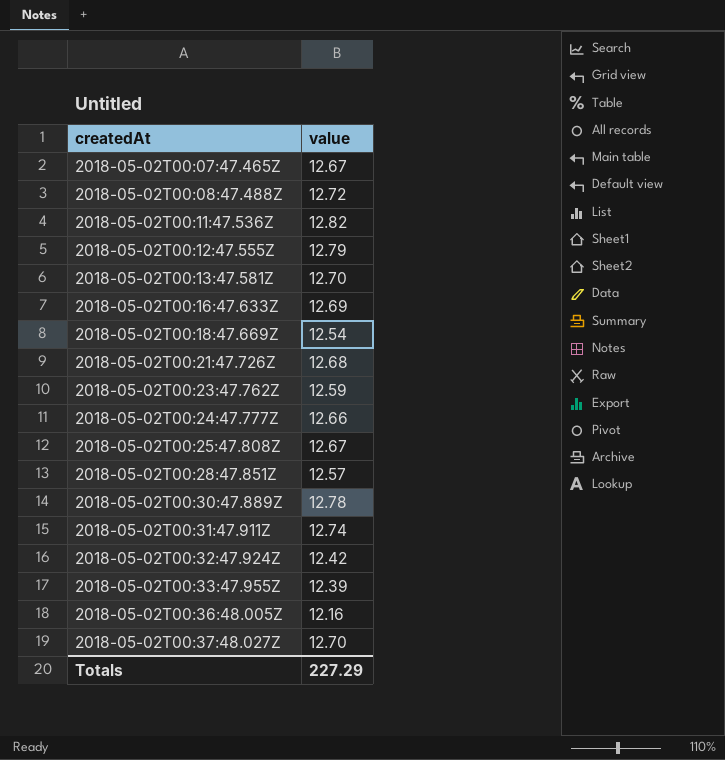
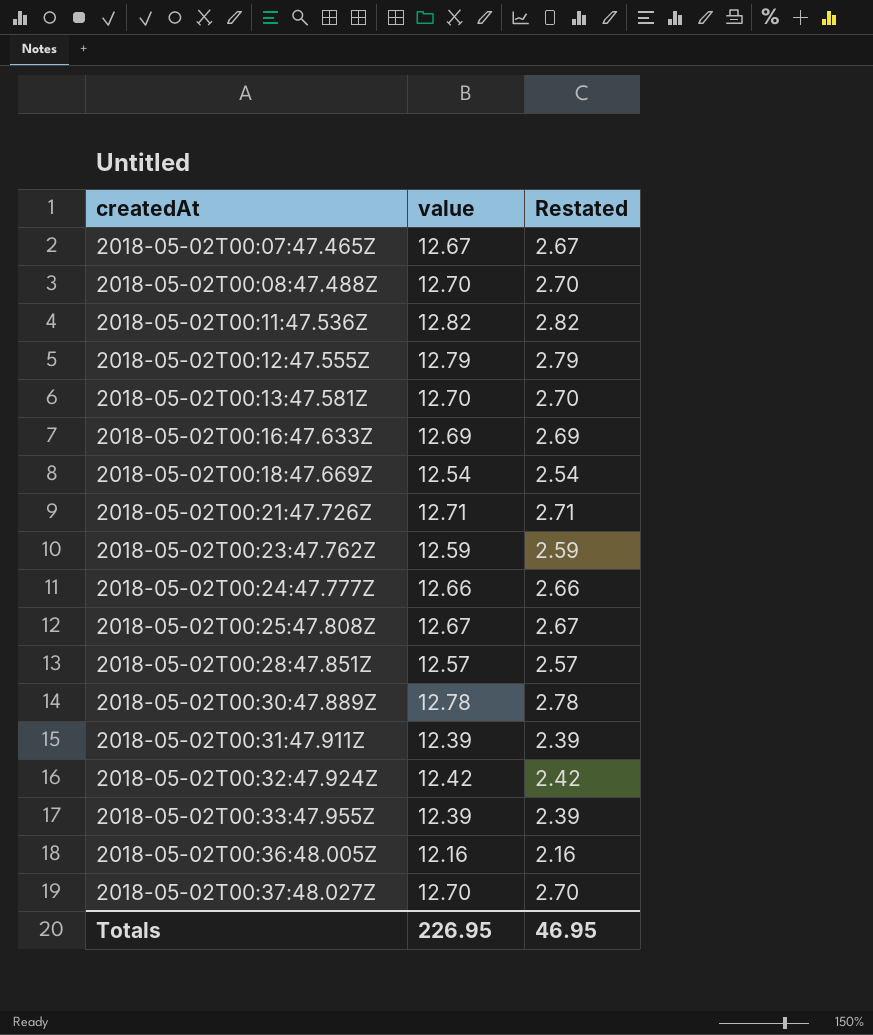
column Restated | formula: none -> [value] - 10
2018-05-02T00:08:47.488Z | value: 12.72 -> 12.70
2018-05-02T00:21:47.726Z | value: 12.68 -> 12.71
2018-05-02T00:31:47.911Z | value: 12.74 -> 12.39
Totals | value: 227.29 -> 226.95

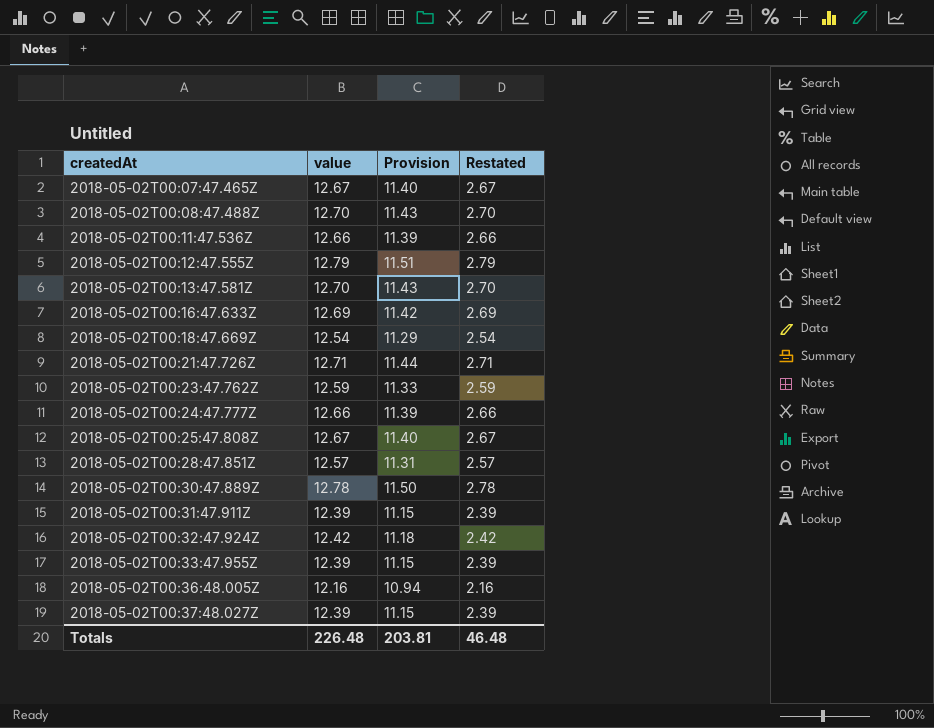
column Provision | formula: none -> [value] * 0.9
2018-05-02T00:11:47.536Z | value: 12.82 -> 12.66
2018-05-02T00:11:47.536Z | Restated: 2.82 -> 2.66
2018-05-02T00:37:48.027Z | value: 12.70 -> 12.39
2018-05-02T00:37:48.027Z | Restated: 2.70 -> 2.39
Totals | value: 226.95 -> 226.48
Totals | Restated: 46.95 -> 46.48

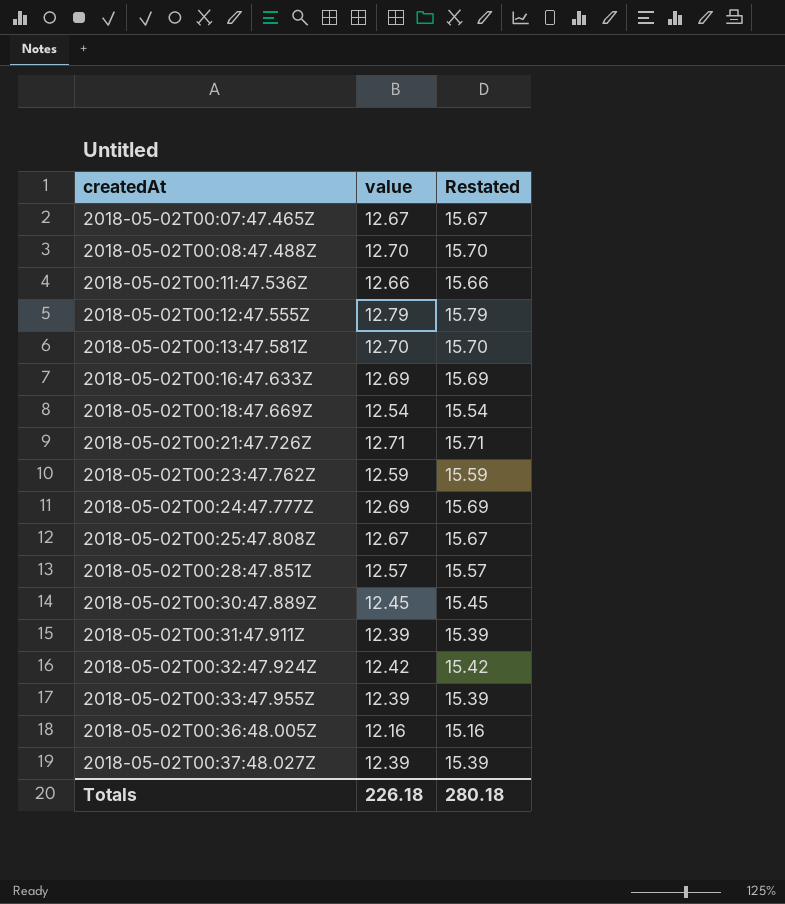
column Provision | formula: [value] * 0.9 -> none
column Restated | formula: [value] - 10 -> [value] + 3
2018-05-02T00:24:47.777Z | value: 12.66 -> 12.69
2018-05-02T00:30:47.889Z | value: 12.78 -> 12.45
Totals | value: 226.48 -> 226.18
Totals | Restated: 46.48 -> 280.18

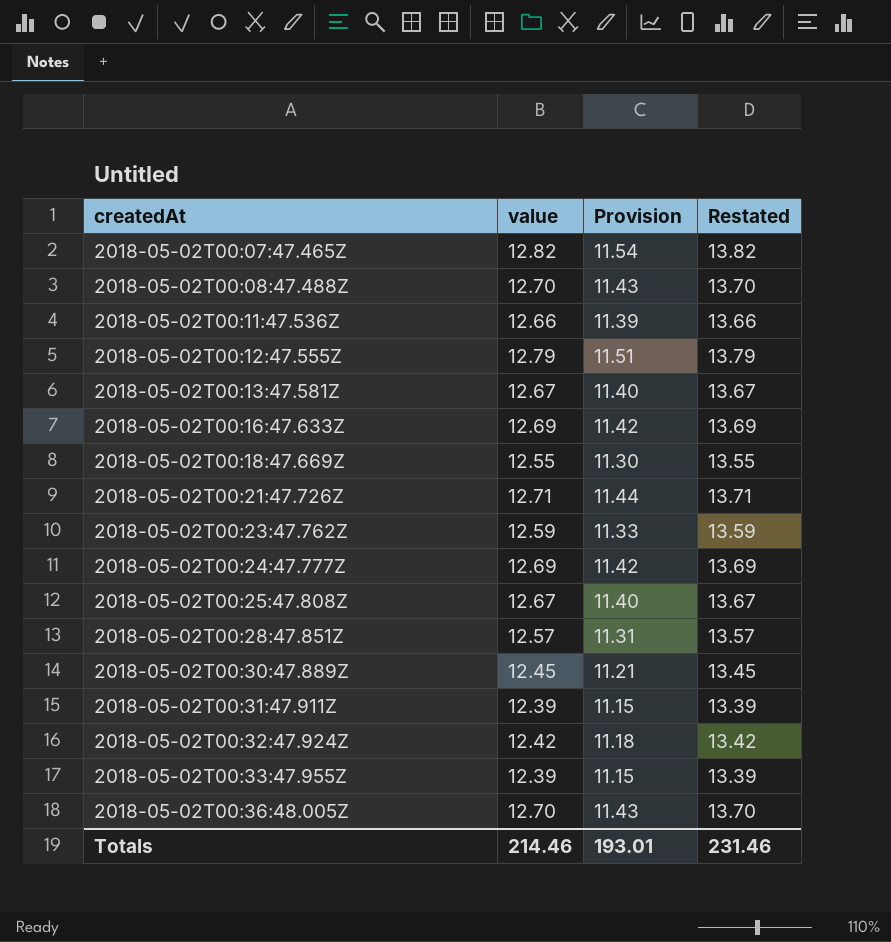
column Provision | formula: none -> [value] * 0.9
column Restated | formula: [value] + 3 -> [value] + 1
row 2018-05-02T00:37:48.027Z: 12.39 | 15.39 -> none
2018-05-02T00:07:47.465Z | value: 12.67 -> 12.82
2018-05-02T00:13:47.581Z | value: 12.70 -> 12.67
2018-05-02T00:18:47.669Z | value: 12.54 -> 12.55
2018-05-02T00:36:48.005Z | value: 12.16 -> 12.70
Totals | value: 226.18 -> 214.46
Totals | Restated: 280.18 -> 231.46

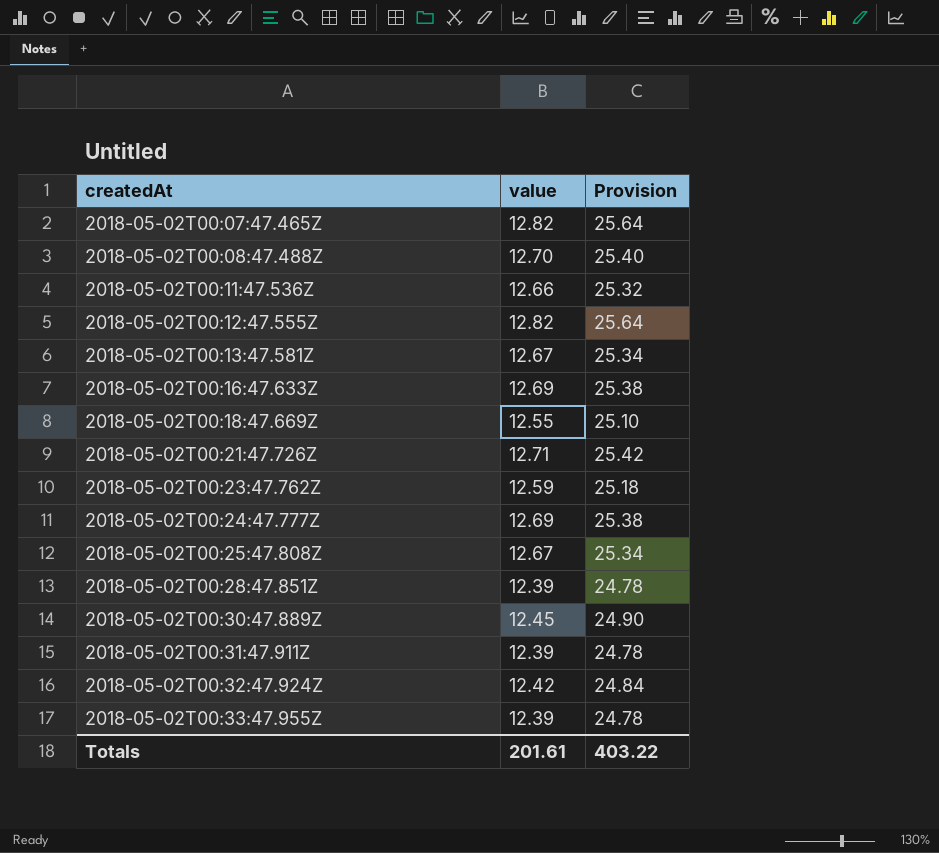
column Restated | formula: [value] + 1 -> none
column Provision | formula: [value] * 0.9 -> [value] * 2
row 2018-05-02T00:36:48.005Z: 12.70 | 11.43 | 13.70 -> none
2018-05-02T00:12:47.555Z | value: 12.79 -> 12.82
2018-05-02T00:28:47.851Z | value: 12.57 -> 12.39
Totals | value: 214.46 -> 201.61
Totals | Provision: 193.01 -> 403.22

